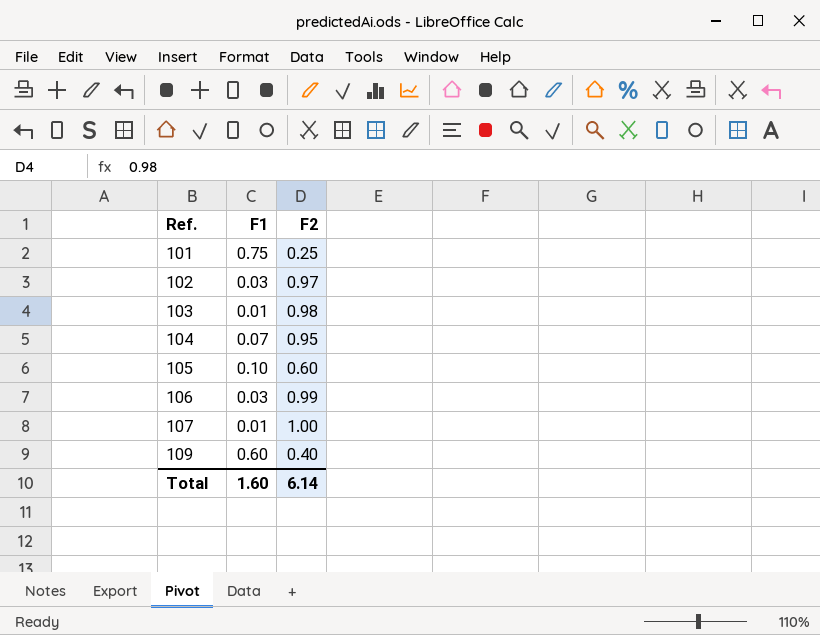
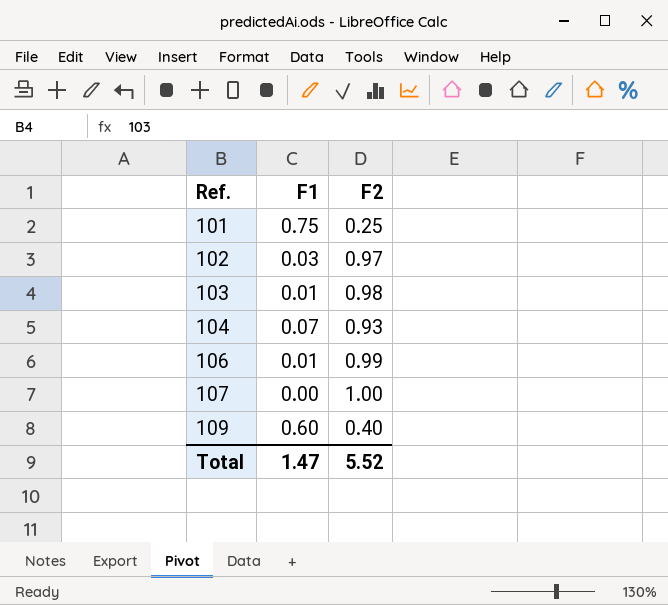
row 105: 0.10 | 0.60 -> none
104 | F2: 0.95 -> 0.93
106 | F1: 0.03 -> 0.01
107 | F1: 0.01 -> 0.00
Total | F1: 1.60 -> 1.47
Total | F2: 6.14 -> 5.52

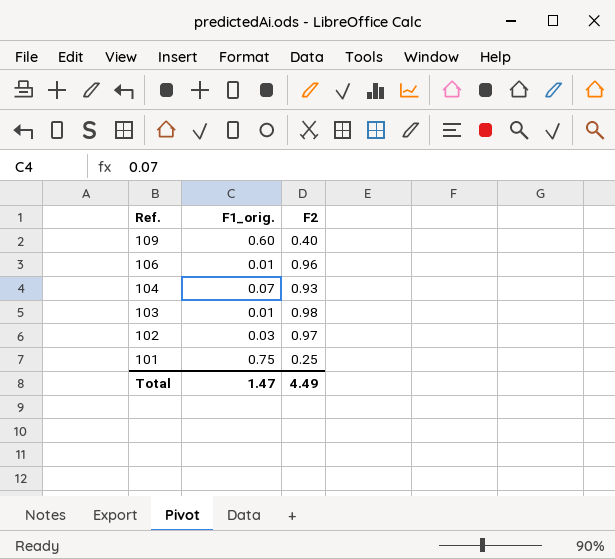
row order: Ref. ascending -> Ref. descending
column name: F1 -> F1_orig.
row 107: 0.00 | 1.00 -> none
106 | F2: 0.99 -> 0.96
Total | F2: 5.52 -> 4.49

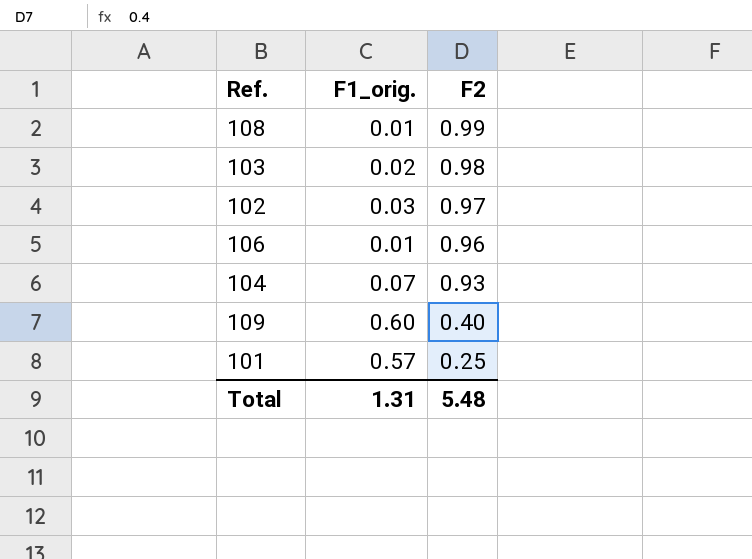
row order: Ref. descending -> F2 descending
row 108: none -> 0.01 | 0.99
103 | F1_orig.: 0.01 -> 0.02
101 | F1_orig.: 0.75 -> 0.57
Total | F1_orig.: 1.47 -> 1.31
Total | F2: 4.49 -> 5.48

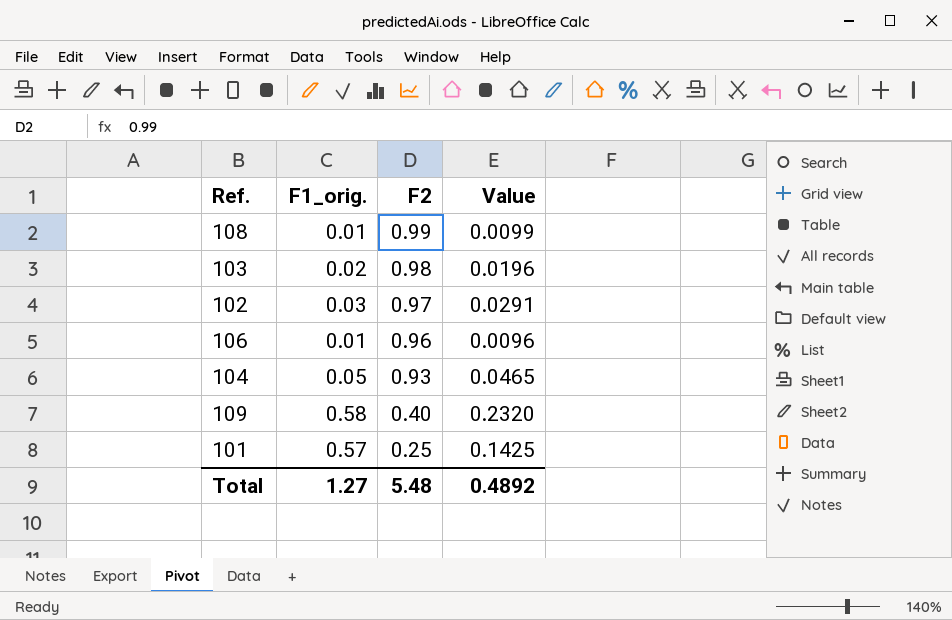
column Value | formula: none -> [F1_orig.] * [F2]
104 | F1_orig.: 0.07 -> 0.05
109 | F1_orig.: 0.60 -> 0.58
Total | F1_orig.: 1.31 -> 1.27

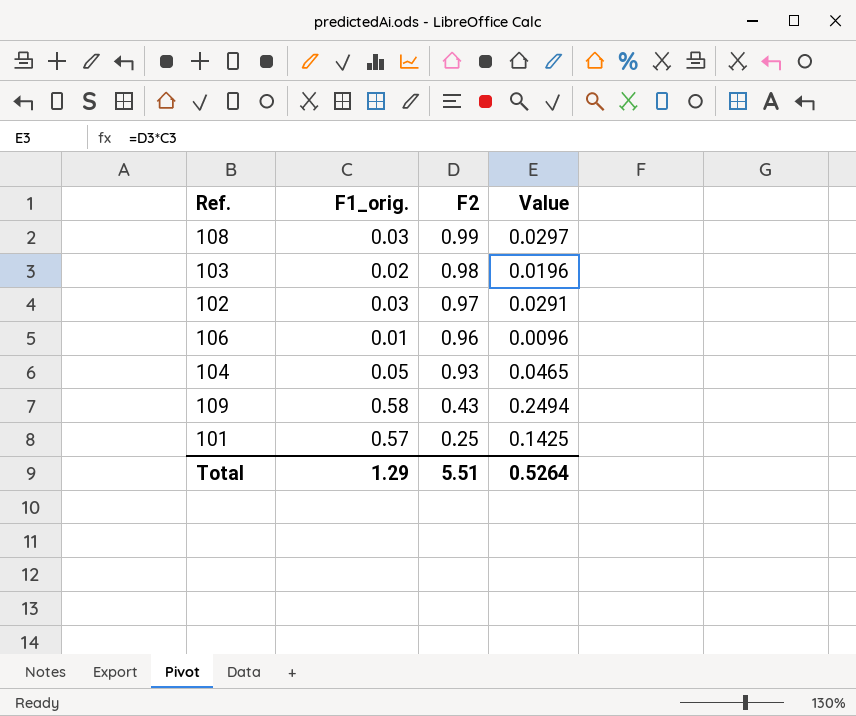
108 | F1_orig.: 0.01 -> 0.03
108 | Value: 0.0099 -> 0.0297
109 | F2: 0.40 -> 0.43
109 | Value: 0.2320 -> 0.2494
Total | F1_orig.: 1.27 -> 1.29
Total | F2: 5.48 -> 5.51
Total | Value: 0.4892 -> 0.5264

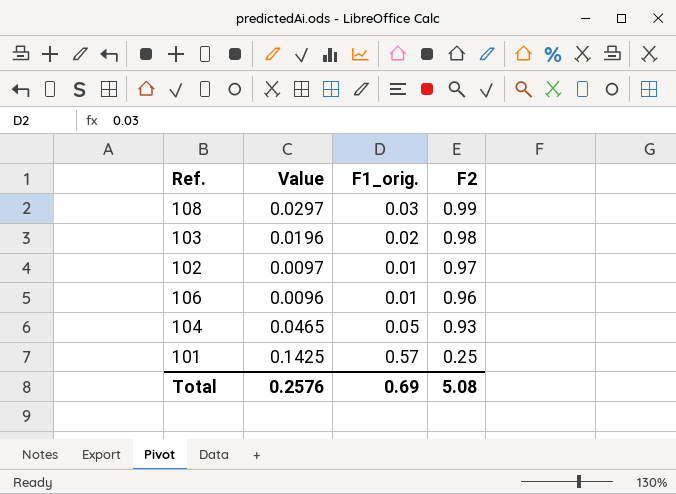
column Value | position: 4 -> 2
row 109: 0.58 | 0.43 | 0.2494 -> none
102 | Value: 0.0291 -> 0.0097
102 | F1_orig.: 0.03 -> 0.01
Total | Value: 0.5264 -> 0.2576
Total | F1_orig.: 1.29 -> 0.69
Total | F2: 5.51 -> 5.08

